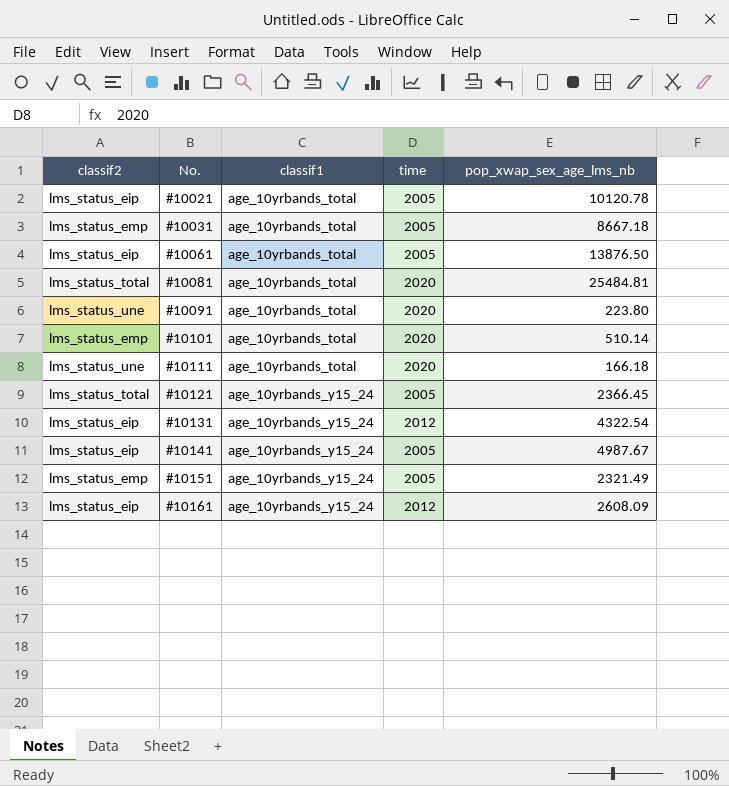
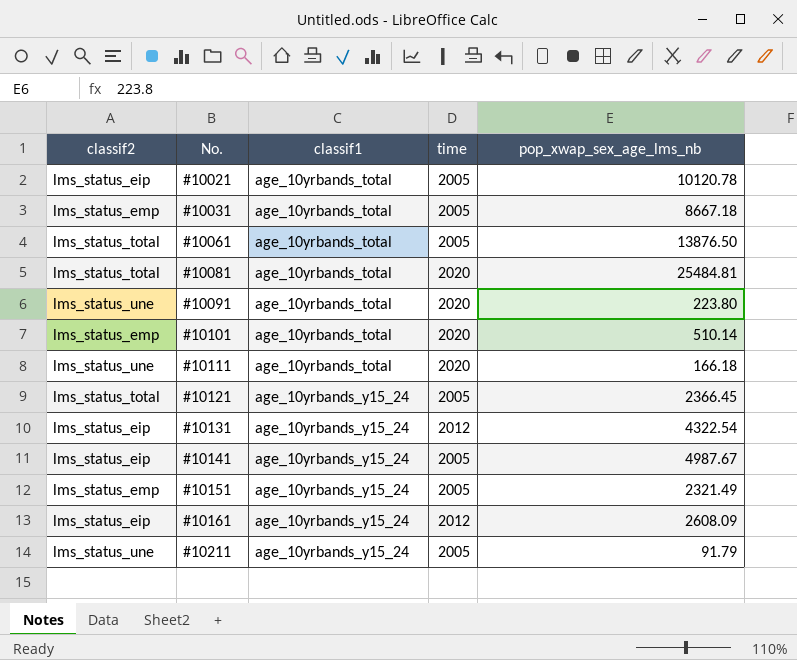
#10061 | classif2: lms_status_eip -> lms_status_total
row #10211: none -> lms_status_une | age_10yrbands_y15_24 | 2005 | 91.79

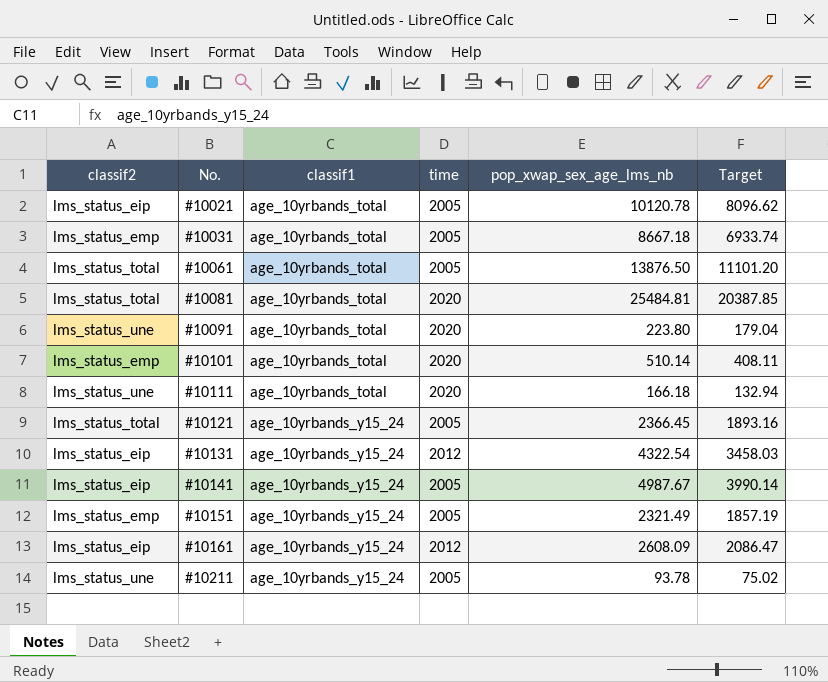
column Target | formula: none -> [pop_xwap_sex_age_lms_nb] * 0.8
#10211 | pop_xwap_sex_age_lms_nb: 91.79 -> 93.78

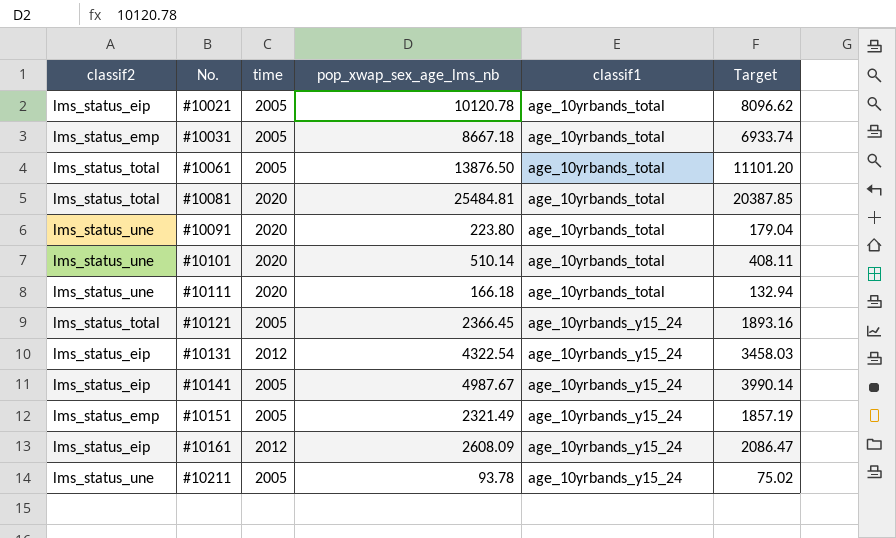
column classif1 | position: 3 -> 5
#10101 | classif2: lms_status_emp -> lms_status_une

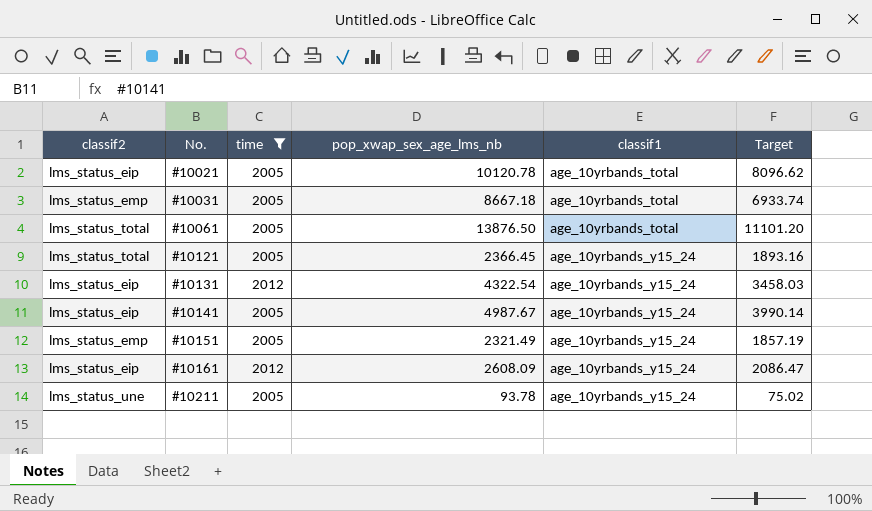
filter: none -> time != 2020

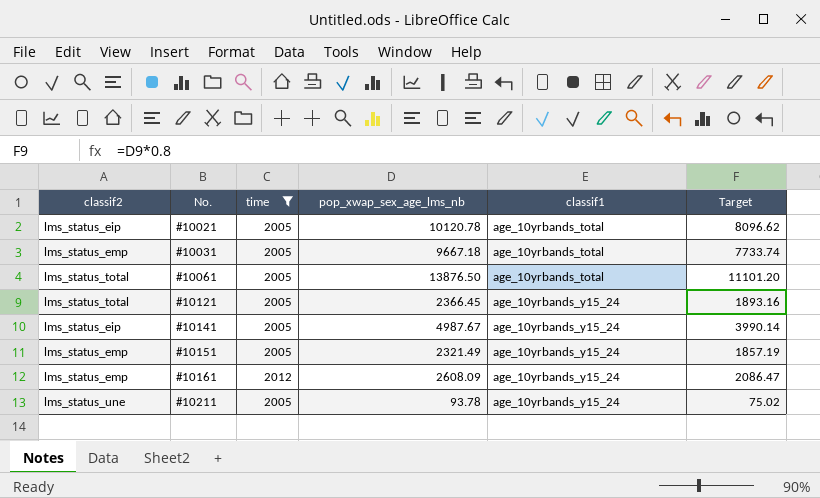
row #10131: lms_status_eip | 2012 | 4322.54 | age_10yrbands_y15_24 | 3458.03 -> none
#10031 | pop_xwap_sex_age_lms_nb: 8667.18 -> 9667.18
#10031 | Target: 6933.74 -> 7733.74
#10161 | classif2: lms_status_eip -> lms_status_emp

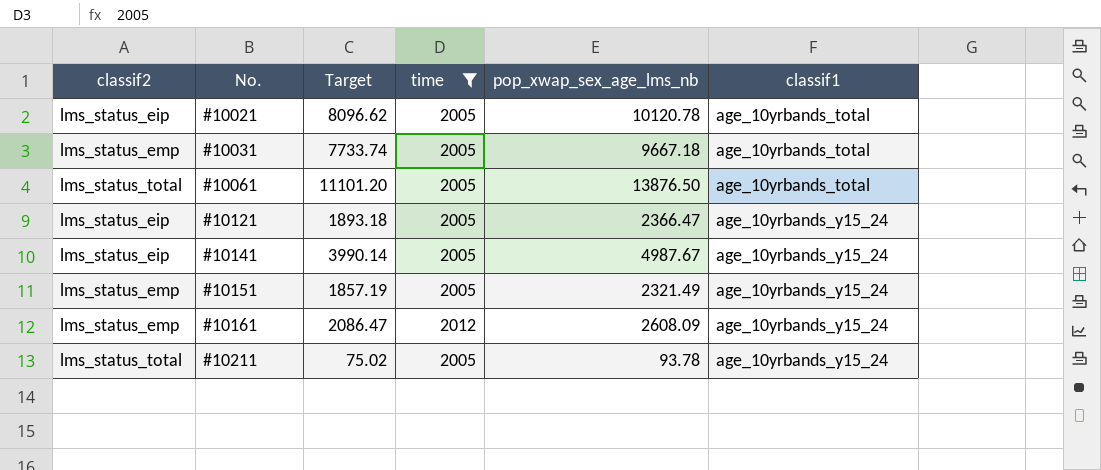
column Target | position: 6 -> 3
#10121 | classif2: lms_status_total -> lms_status_eip
#10121 | Target: 1893.16 -> 1893.18
#10121 | pop_xwap_sex_age_lms_nb: 2366.45 -> 2366.47
#10211 | classif2: lms_status_une -> lms_status_total

